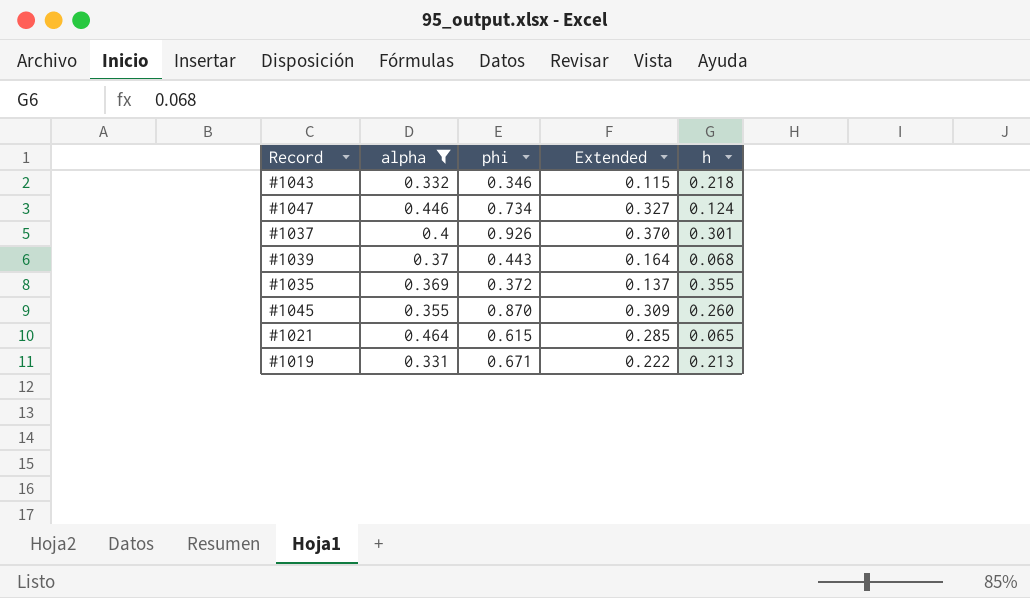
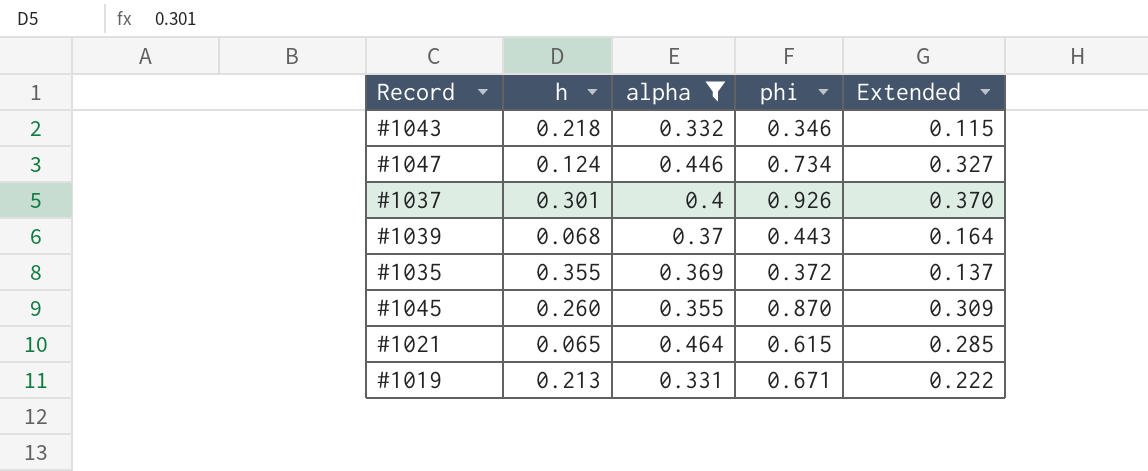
column h | position: 5 -> 2

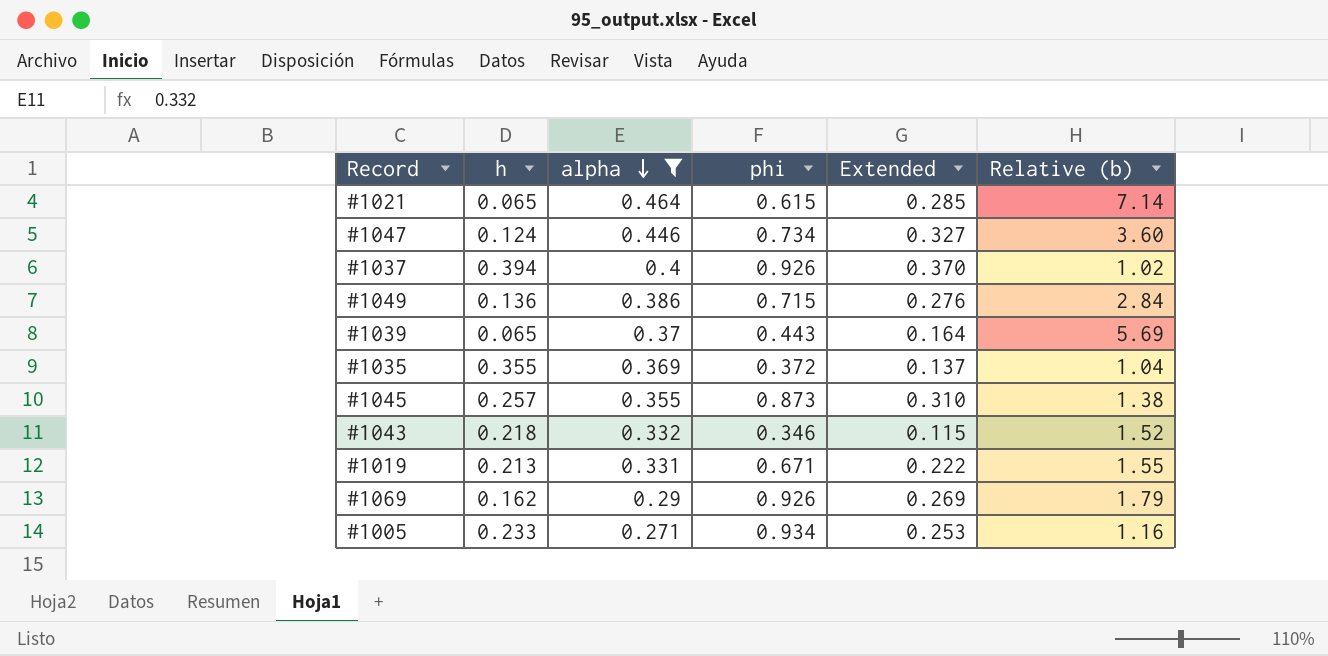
row order: none -> alpha descending
column Relative (b) | formula: none -> [alpha] / [h]
#1037 | h: 0.301 -> 0.394
row #1049: none -> 0.136 | 0.386 | 0.715 | 0.276 | 2.84
#1039 | h: 0.068 -> 0.065
#1045 | h: 0.260 -> 0.257
#1045 | phi: 0.870 -> 0.873
#1045 | Extended: 0.309 -> 0.310
row #1069: none -> 0.162 | 0.29 | 0.926 | 0.269 | 1.79
row #1005: none -> 0.233 | 0.271 | 0.934 | 0.253 | 1.16

